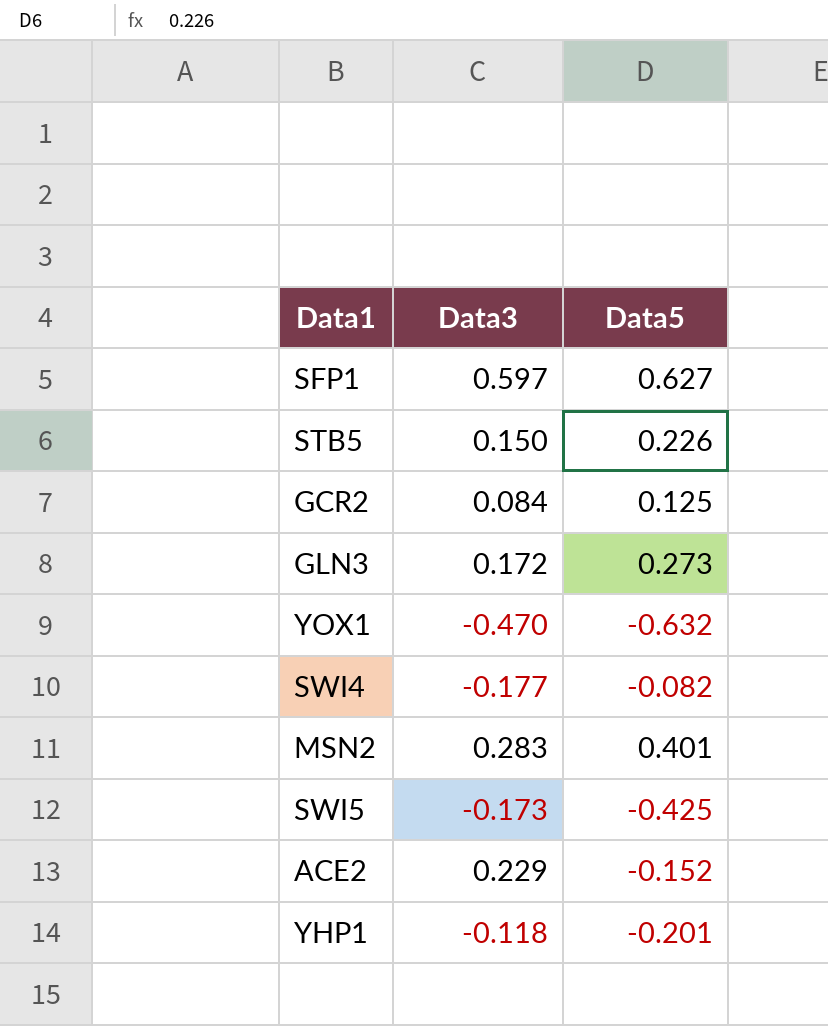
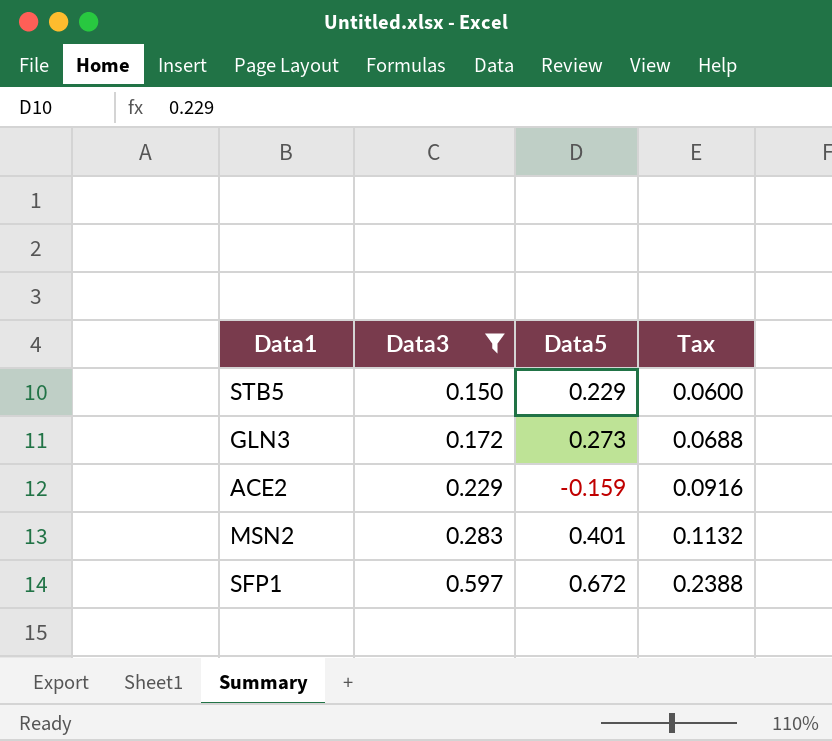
filter: none -> Data3 >= 0.150
row order: none -> Data3 ascending
column Tax | formula: none -> [Data3] * 0.4
STB5 | Data5: 0.226 -> 0.229
ACE2 | Data5: -0.152 -> -0.159
SFP1 | Data5: 0.627 -> 0.672

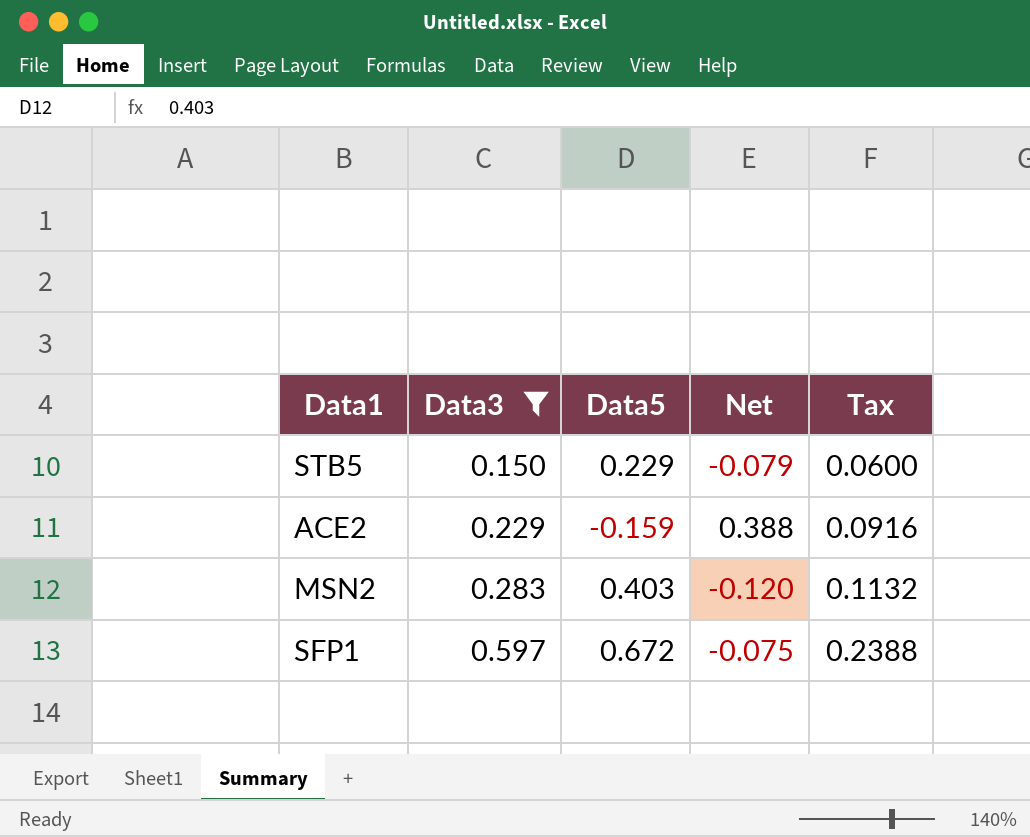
column Net | formula: none -> [Data3] - [Data5]
row GLN3: 0.172 | 0.273 | 0.0688 -> none
MSN2 | Data5: 0.401 -> 0.403

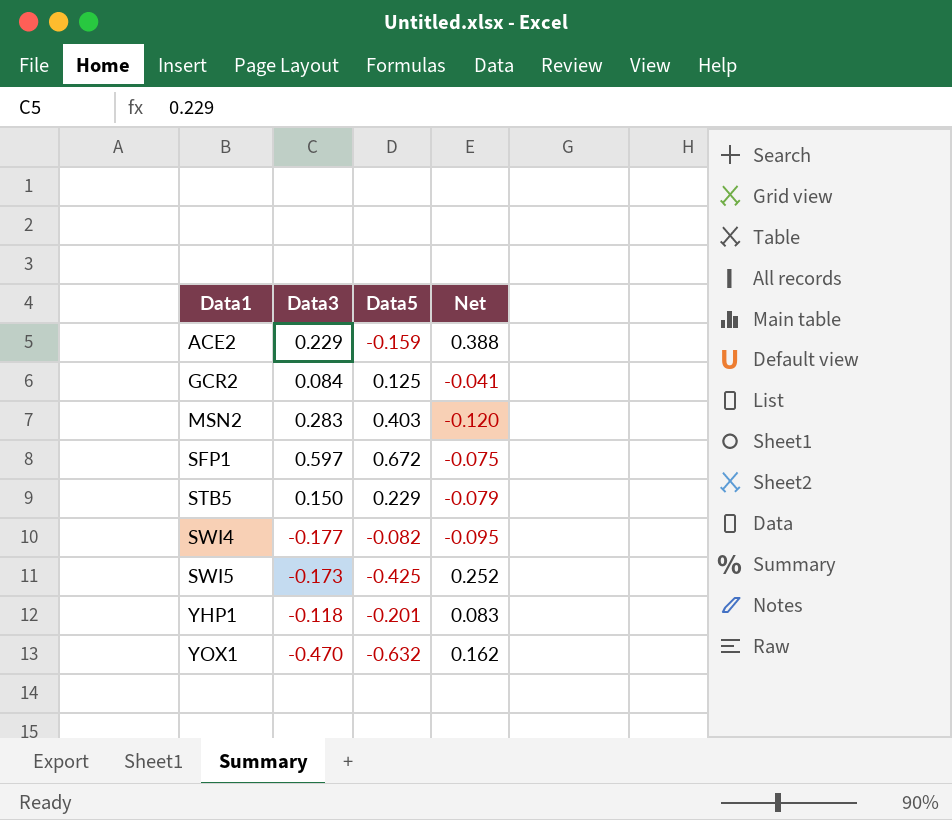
filter: Data3 >= 0.150 -> none
row order: Data3 ascending -> Data1 ascending
column Tax | formula: [Data3] * 0.4 -> none

